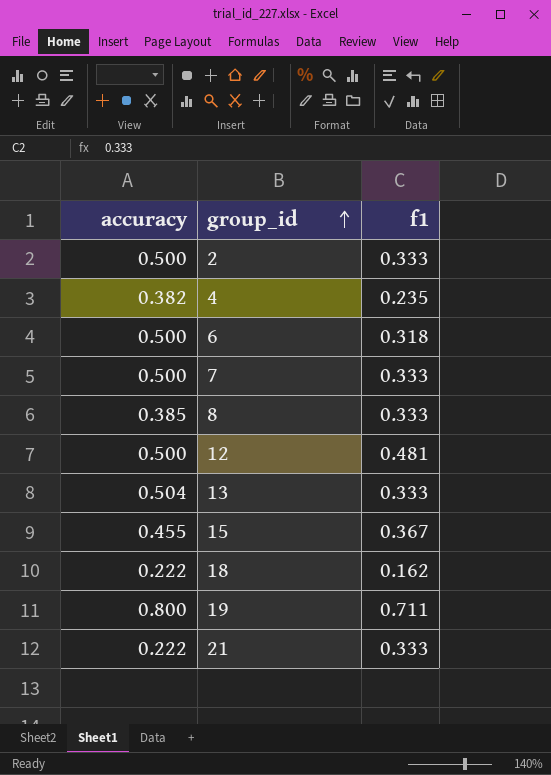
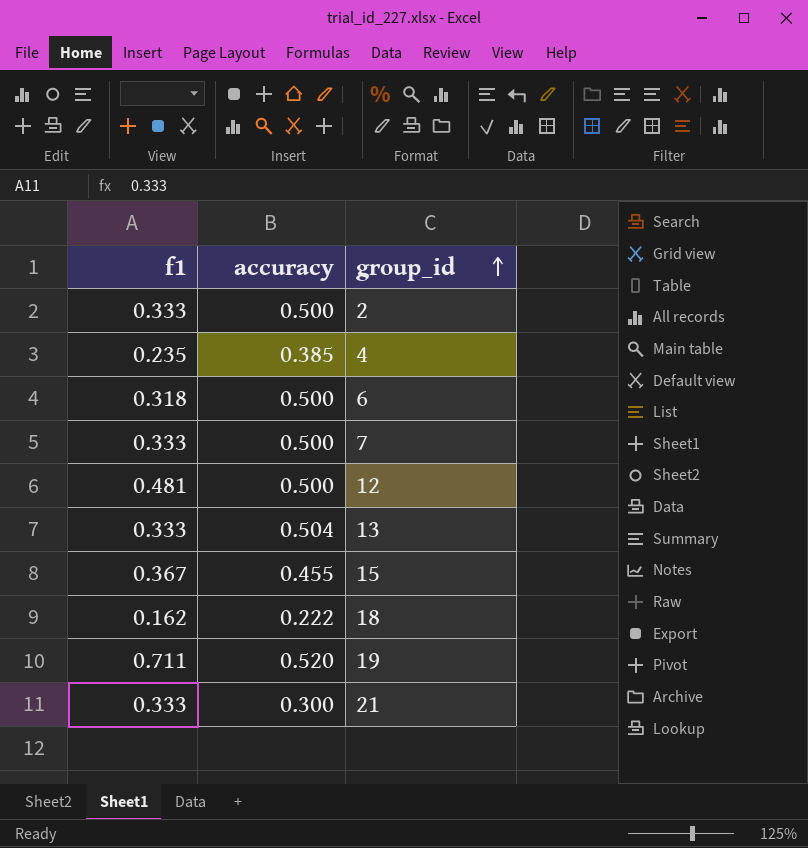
column f1 | position: 3 -> 1
row 8: 0.385 | 0.333 -> none
4 | accuracy: 0.382 -> 0.385
19 | accuracy: 0.800 -> 0.520
21 | accuracy: 0.222 -> 0.300

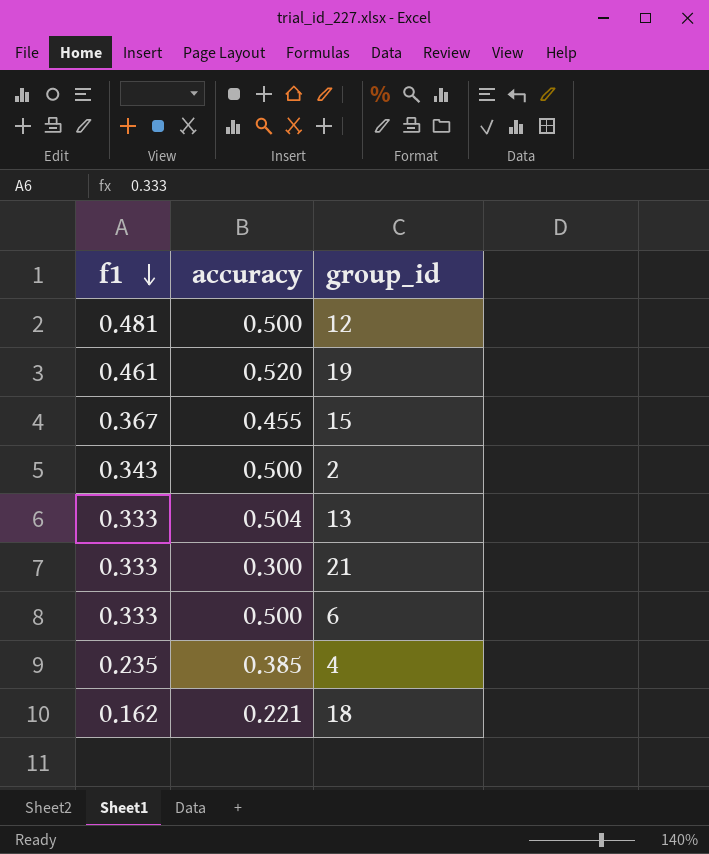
row order: group_id ascending -> f1 descending
row 7: 0.333 | 0.500 -> none
19 | f1: 0.711 -> 0.461
2 | f1: 0.333 -> 0.343
6 | f1: 0.318 -> 0.333
18 | accuracy: 0.222 -> 0.221

